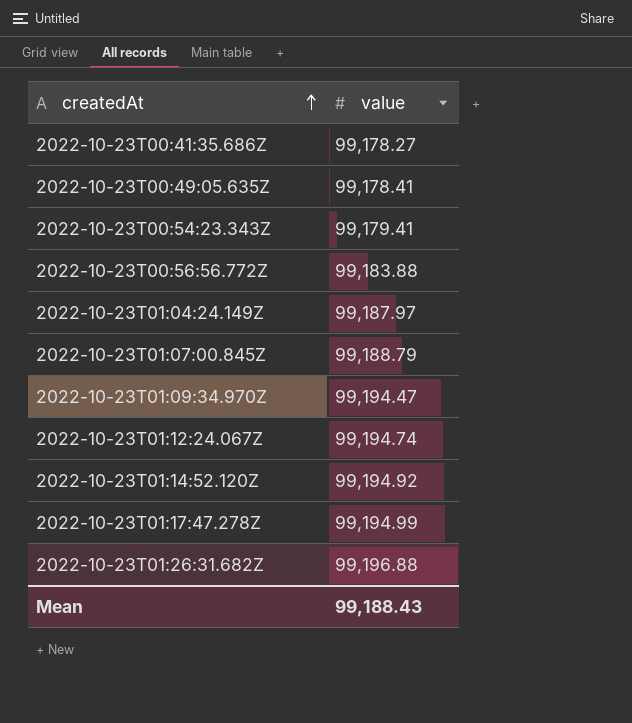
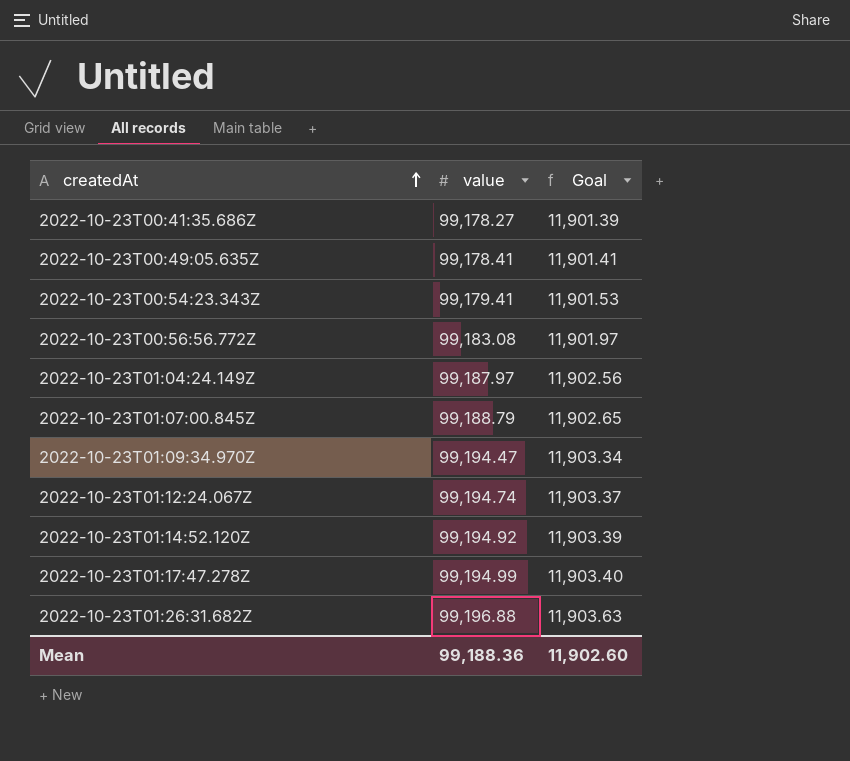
column Goal | formula: none -> [value] * 0.12
2022-10-23T00:56:56.772Z | value: 99,183.88 -> 99,183.08
Mean | value: 99,188.43 -> 99,188.36

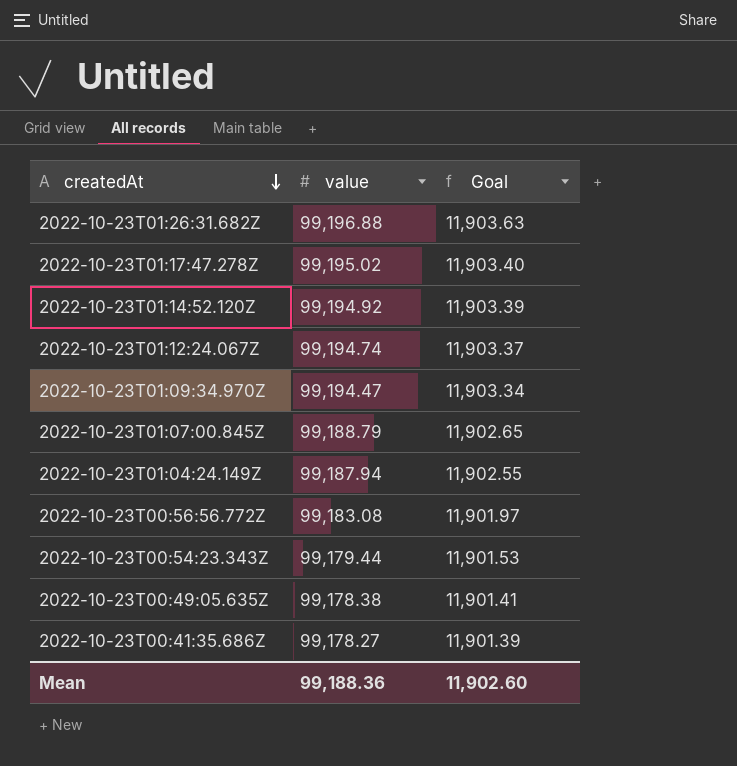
row order: createdAt ascending -> createdAt descending
2022-10-23T01:17:47.278Z | value: 99,194.99 -> 99,195.02
2022-10-23T01:04:24.149Z | value: 99,187.97 -> 99,187.94
2022-10-23T01:04:24.149Z | Goal: 11,902.56 -> 11,902.55
2022-10-23T00:54:23.343Z | value: 99,179.41 -> 99,179.44
2022-10-23T00:49:05.635Z | value: 99,178.41 -> 99,178.38

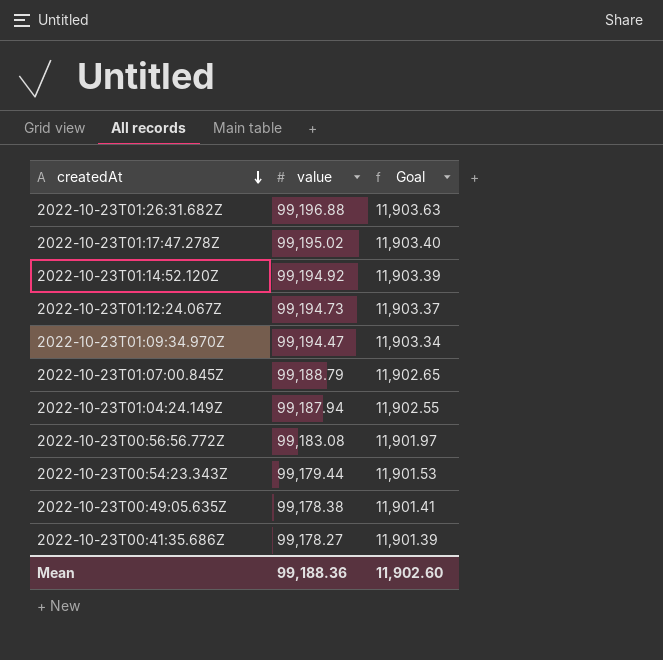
2022-10-23T01:12:24.067Z | value: 99,194.74 -> 99,194.73

